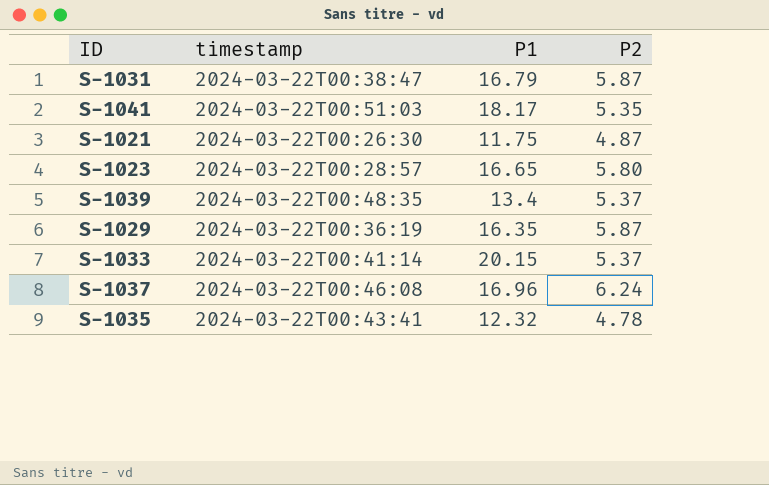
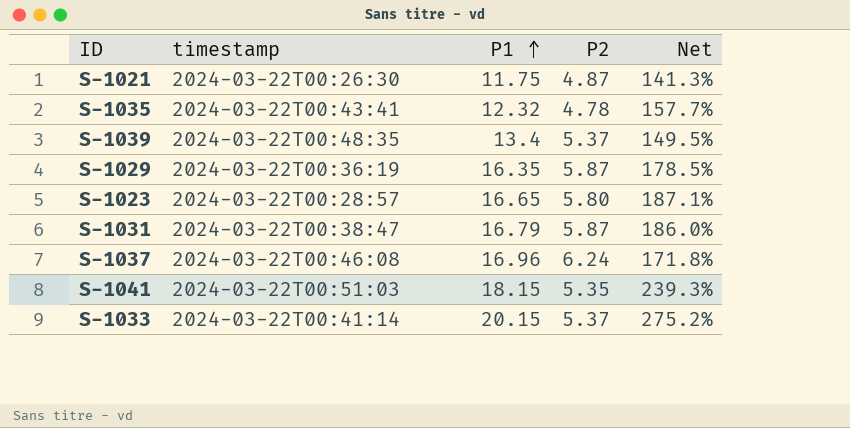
row order: none -> P1 ascending
column Net | formula: none -> ([P1] - [P2]) / [P2]
S-1041 | P1: 18.17 -> 18.15

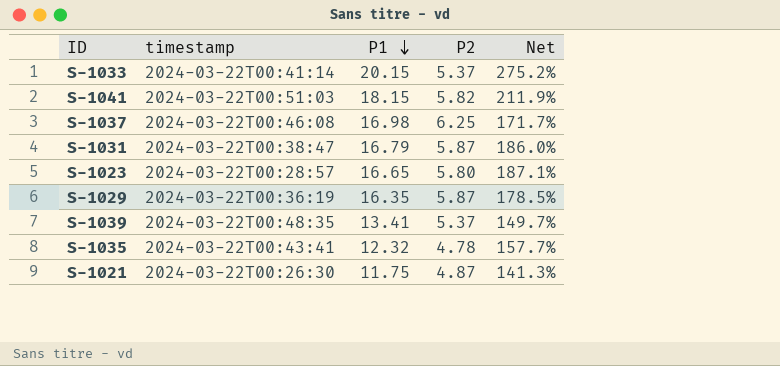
row order: P1 ascending -> P1 descending
S-1041 | P2: 5.35 -> 5.82
S-1041 | Net: 239.3% -> 211.9%
S-1037 | P1: 16.96 -> 16.98
S-1037 | P2: 6.24 -> 6.25
S-1037 | Net: 171.8% -> 171.7%
S-1039 | P1: 13.4 -> 13.41
S-1039 | Net: 149.5% -> 149.7%

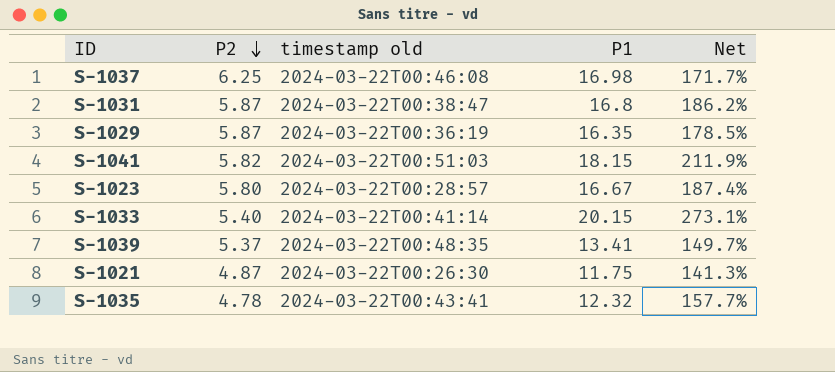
row order: P1 descending -> P2 descending
column P2 | position: 4 -> 2
column name: timestamp -> timestamp old
S-1031 | P1: 16.79 -> 16.8
S-1031 | Net: 186.0% -> 186.2%
S-1023 | P1: 16.65 -> 16.67
S-1023 | Net: 187.1% -> 187.4%
S-1033 | P2: 5.37 -> 5.40
S-1033 | Net: 275.2% -> 273.1%

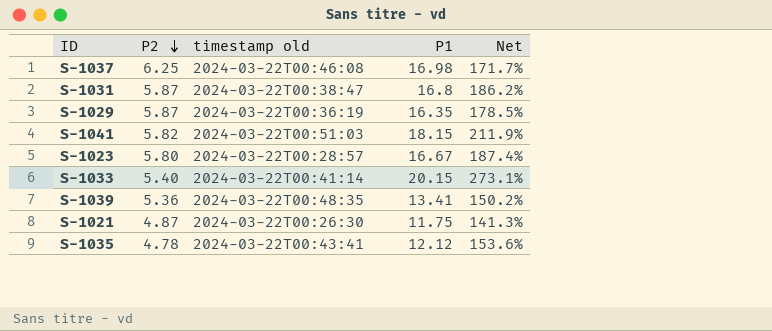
S-1039 | P2: 5.37 -> 5.36
S-1039 | Net: 149.7% -> 150.2%
S-1035 | P1: 12.32 -> 12.12
S-1035 | Net: 157.7% -> 153.6%

